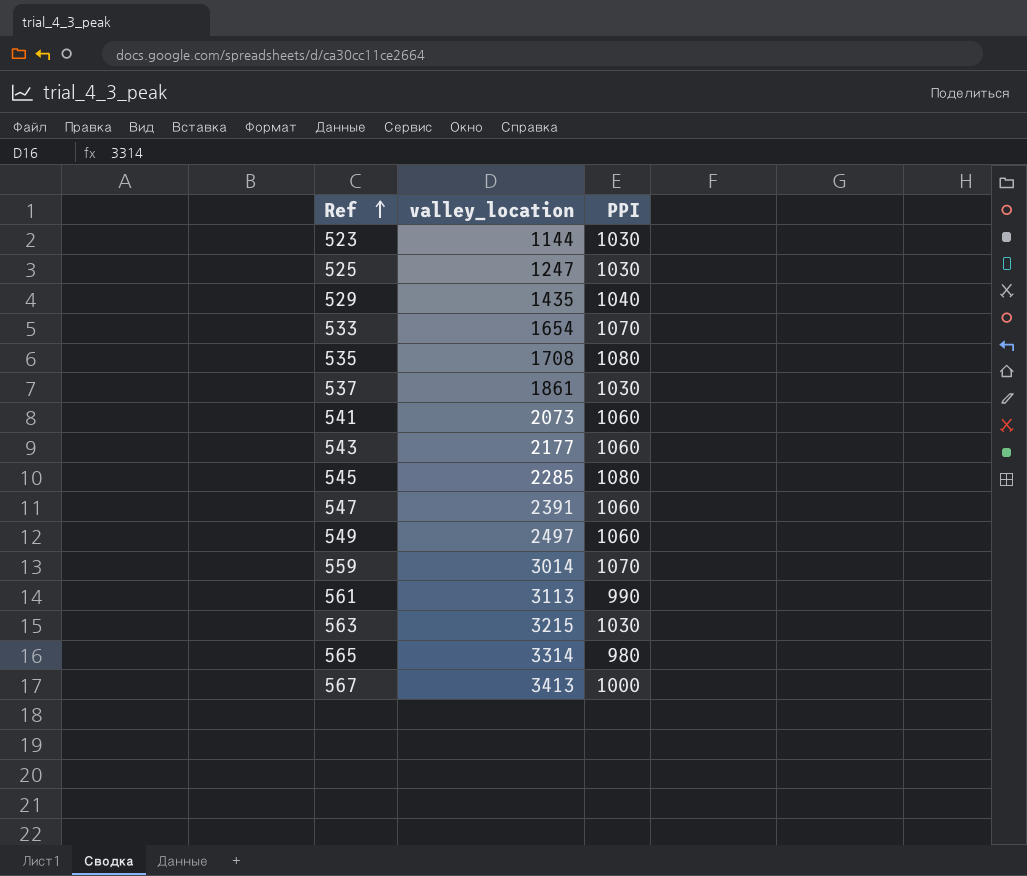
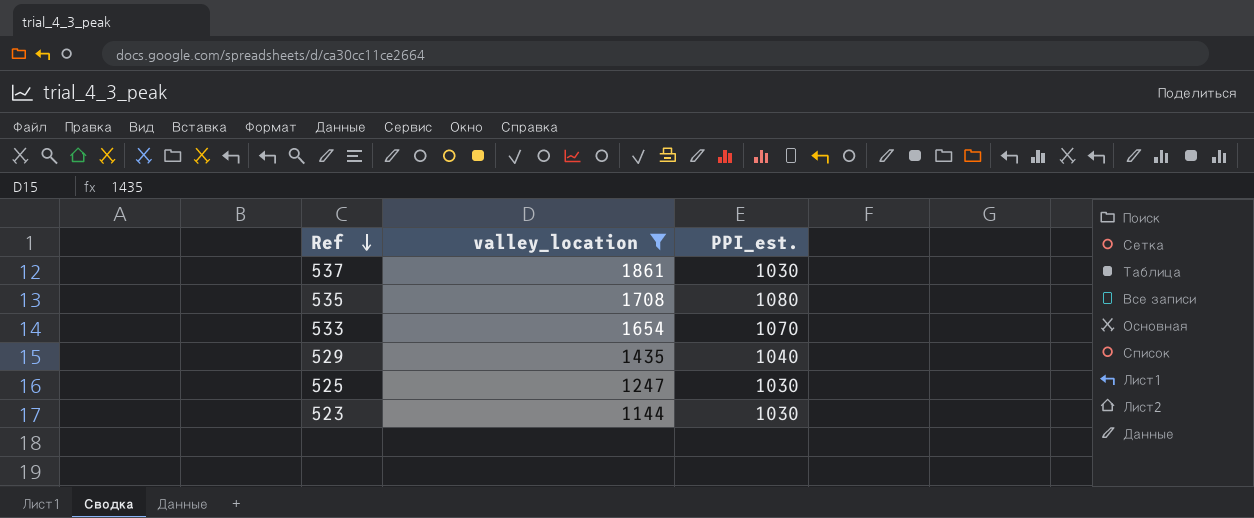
filter: none -> valley_location <= 1861
row order: Ref ascending -> Ref descending
column name: PPI -> PPI_est.

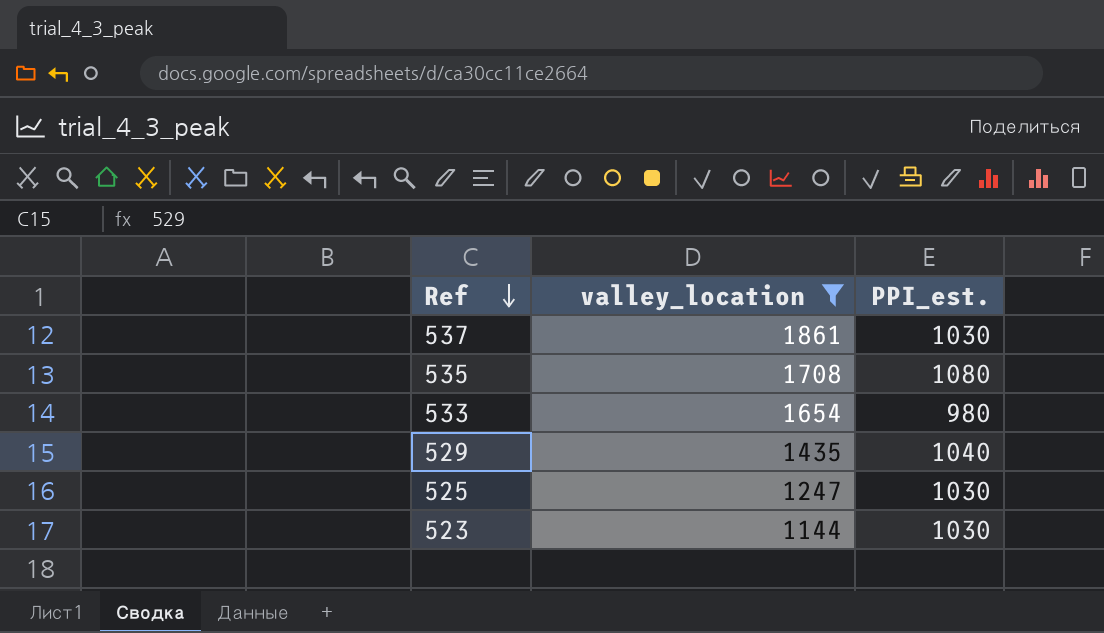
533 | PPI_est.: 1070 -> 980

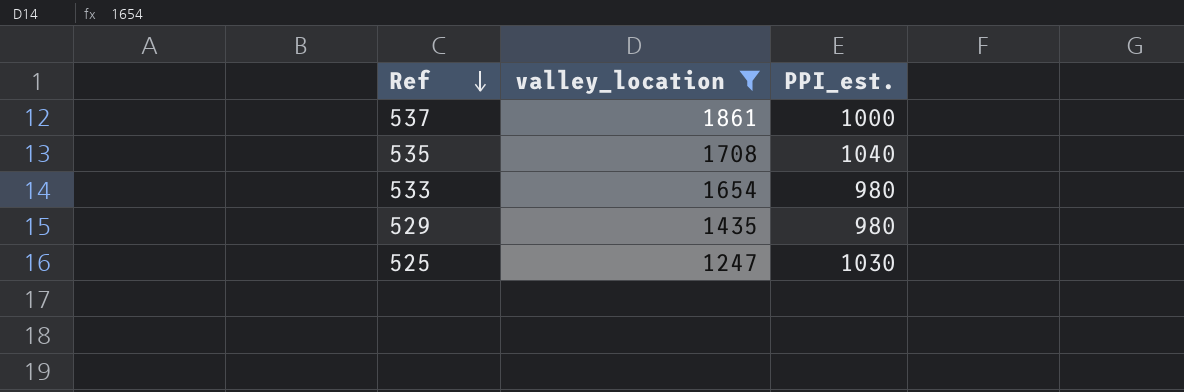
row 523: 1144 | 1030 -> none
537 | PPI_est.: 1030 -> 1000
535 | PPI_est.: 1080 -> 1040
529 | PPI_est.: 1040 -> 980

